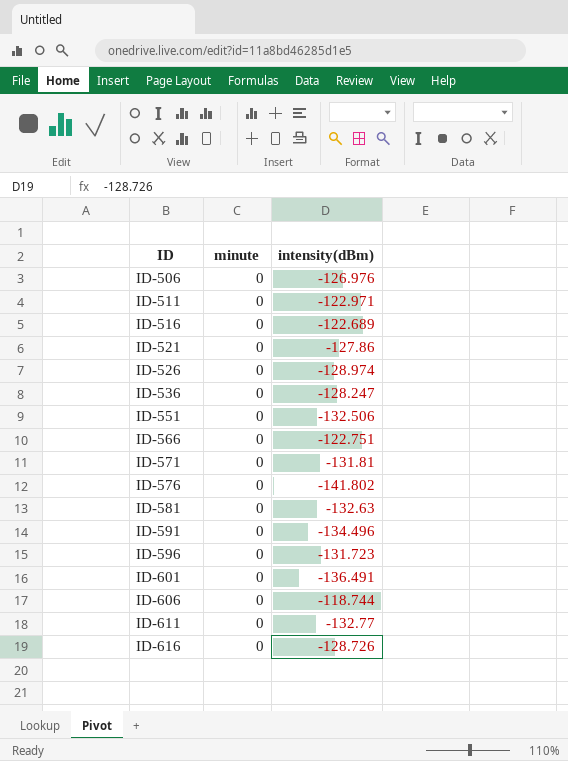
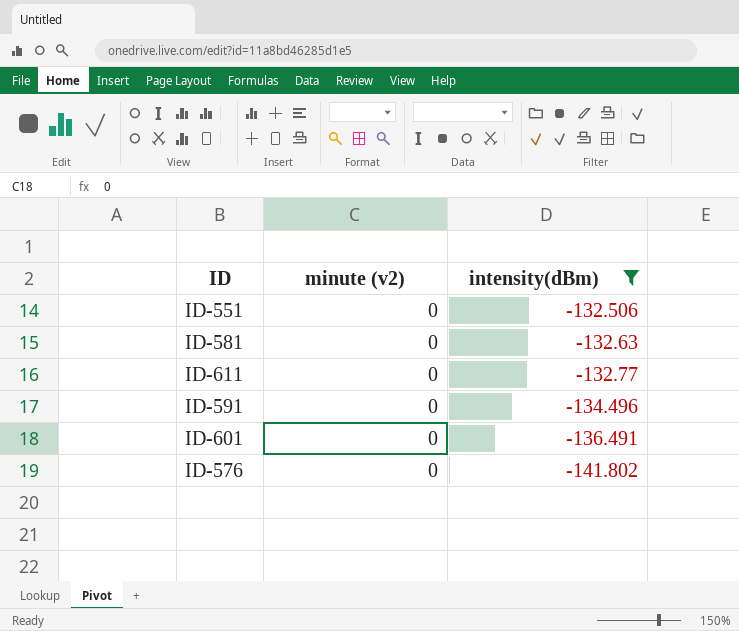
filter: none -> intensity(dBm) <= -132.506
row order: ID ascending -> intensity(dBm) descending
column name: minute -> minute (v2)

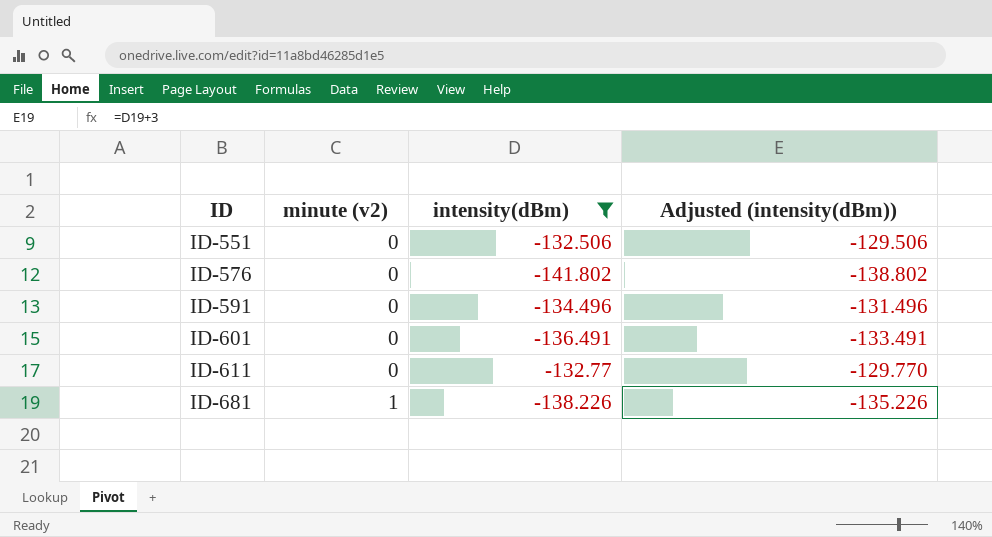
row order: intensity(dBm) descending -> ID ascending
column Adjusted (intensity(dBm)) | formula: none -> [intensity(dBm)] + 3
row ID-581: 0 | -132.63 -> none
row ID-681: none -> 1 | -138.226 | -135.226

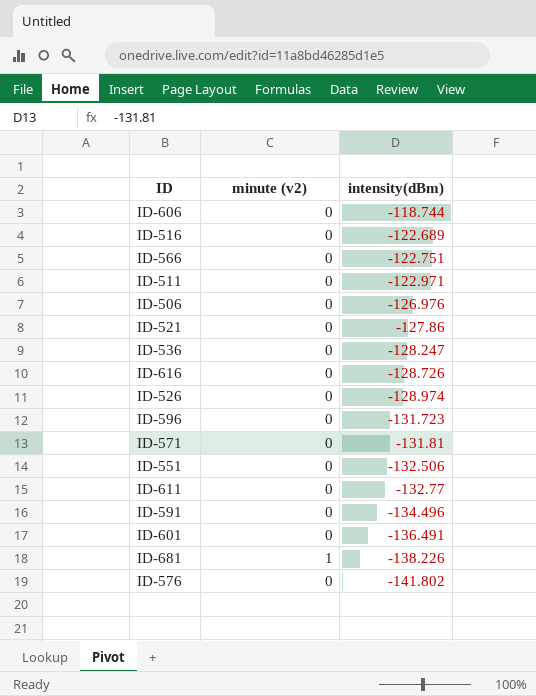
filter: intensity(dBm) <= -132.506 -> none
row order: ID ascending -> intensity(dBm) descending
column Adjusted (intensity(dBm)) | formula: [intensity(dBm)] + 3 -> none

